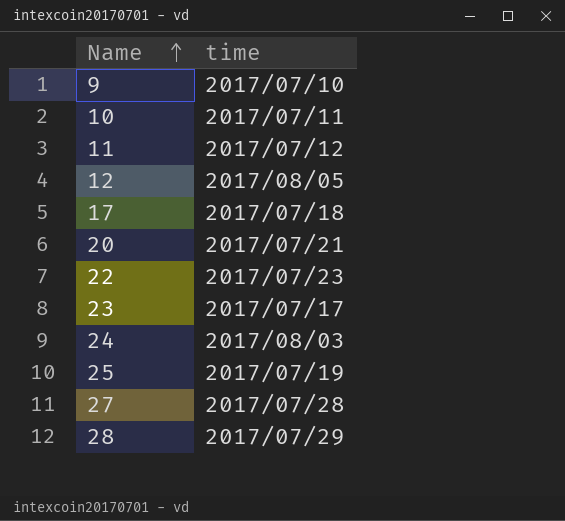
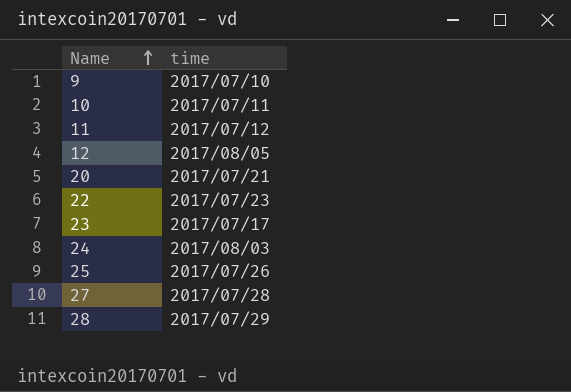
row 17: 2017/07/18 -> none
25 | time: 2017/07/19 -> 2017/07/26

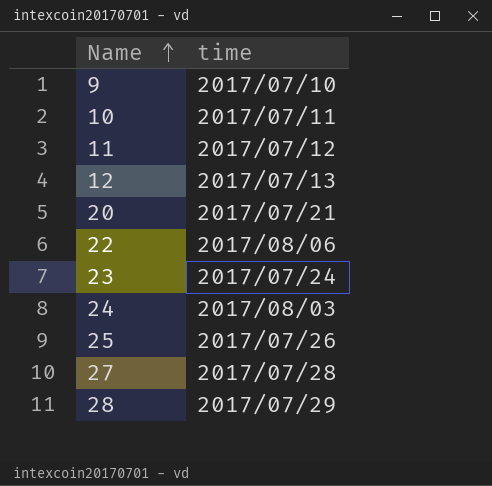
12 | time: 2017/08/05 -> 2017/07/13
22 | time: 2017/07/23 -> 2017/08/06
23 | time: 2017/07/17 -> 2017/07/24

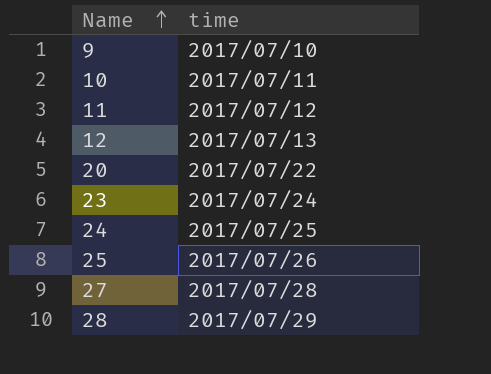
row 22: 2017/08/06 -> none
20 | time: 2017/07/21 -> 2017/07/22
24 | time: 2017/08/03 -> 2017/07/25

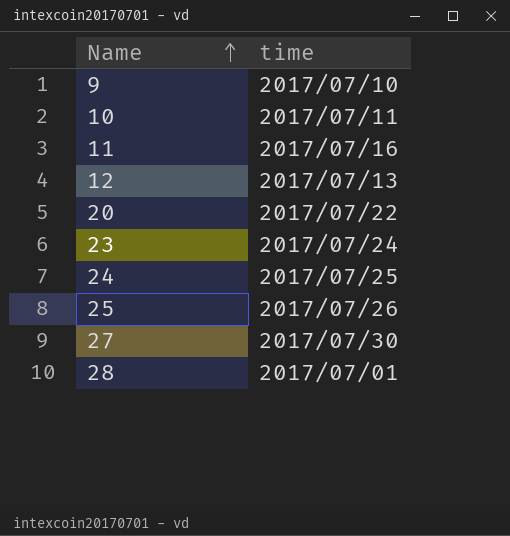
11 | time: 2017/07/12 -> 2017/07/16
27 | time: 2017/07/28 -> 2017/07/30
28 | time: 2017/07/29 -> 2017/07/01

